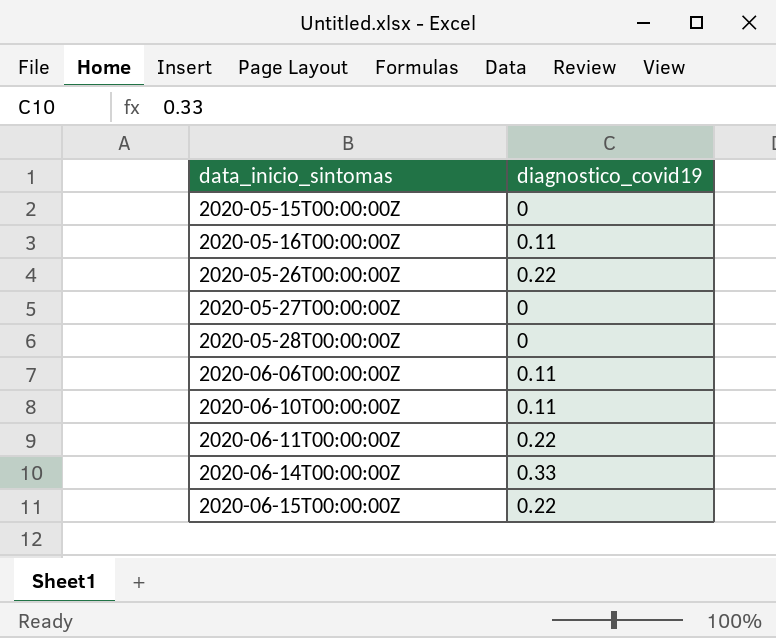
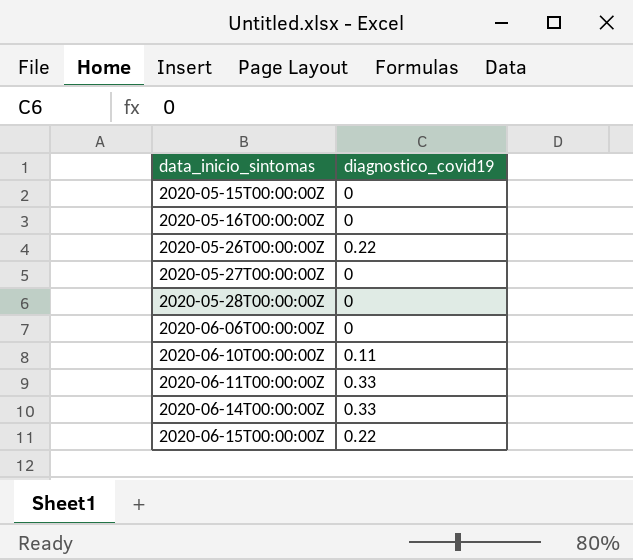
2020-05-16T00:00:00Z | diagnostico_covid19: 0.11 -> 0
2020-06-06T00:00:00Z | diagnostico_covid19: 0.11 -> 0
2020-06-11T00:00:00Z | diagnostico_covid19: 0.22 -> 0.33

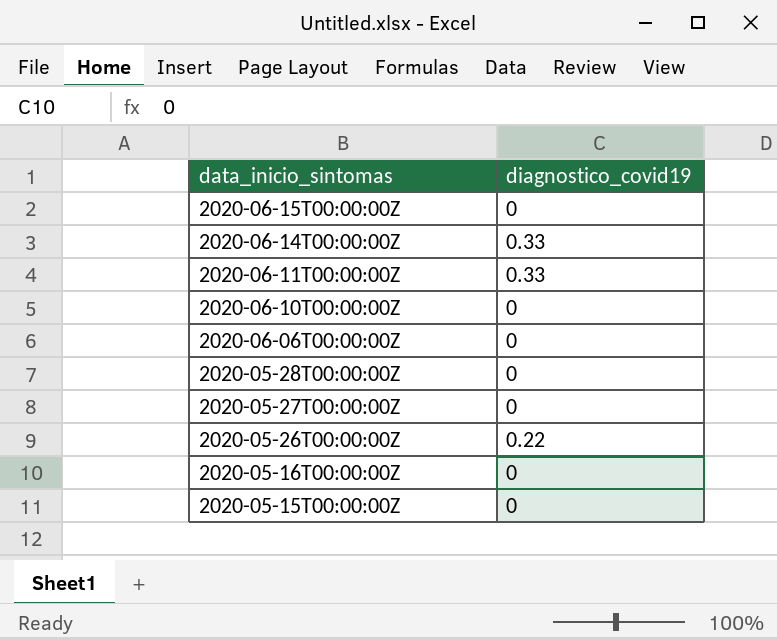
row order: data_inicio_sintomas ascending -> data_inicio_sintomas descending
2020-06-15T00:00:00Z | diagnostico_covid19: 0.22 -> 0
2020-06-10T00:00:00Z | diagnostico_covid19: 0.11 -> 0

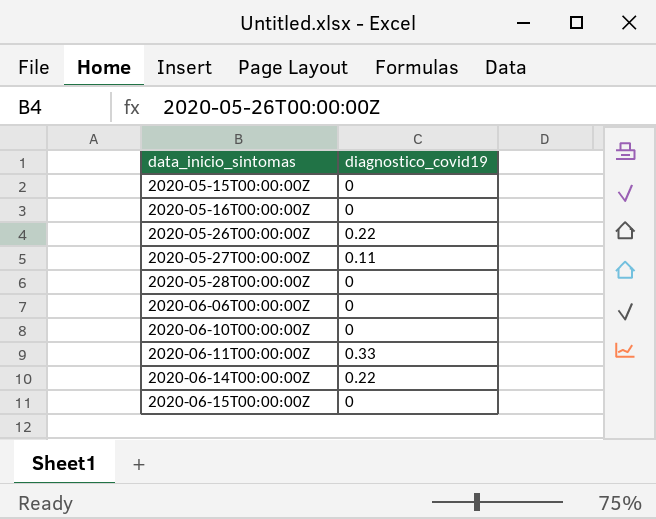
row order: data_inicio_sintomas descending -> data_inicio_sintomas ascending
2020-05-27T00:00:00Z | diagnostico_covid19: 0 -> 0.11
2020-06-14T00:00:00Z | diagnostico_covid19: 0.33 -> 0.22

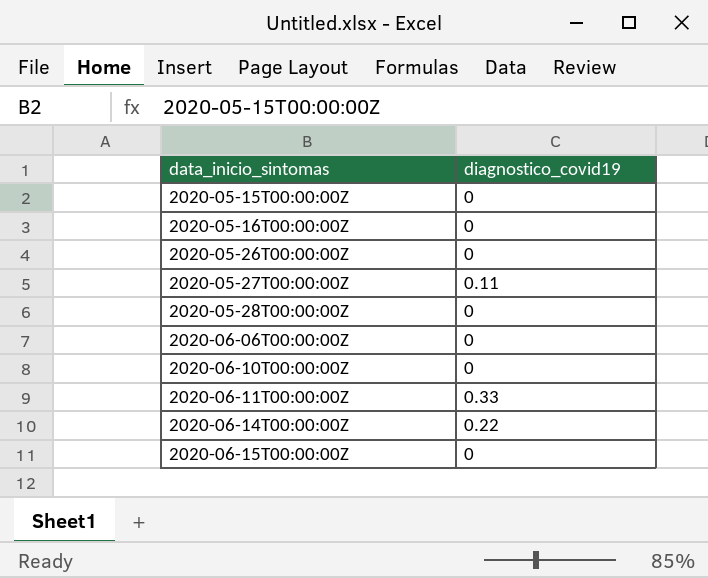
2020-05-26T00:00:00Z | diagnostico_covid19: 0.22 -> 0

